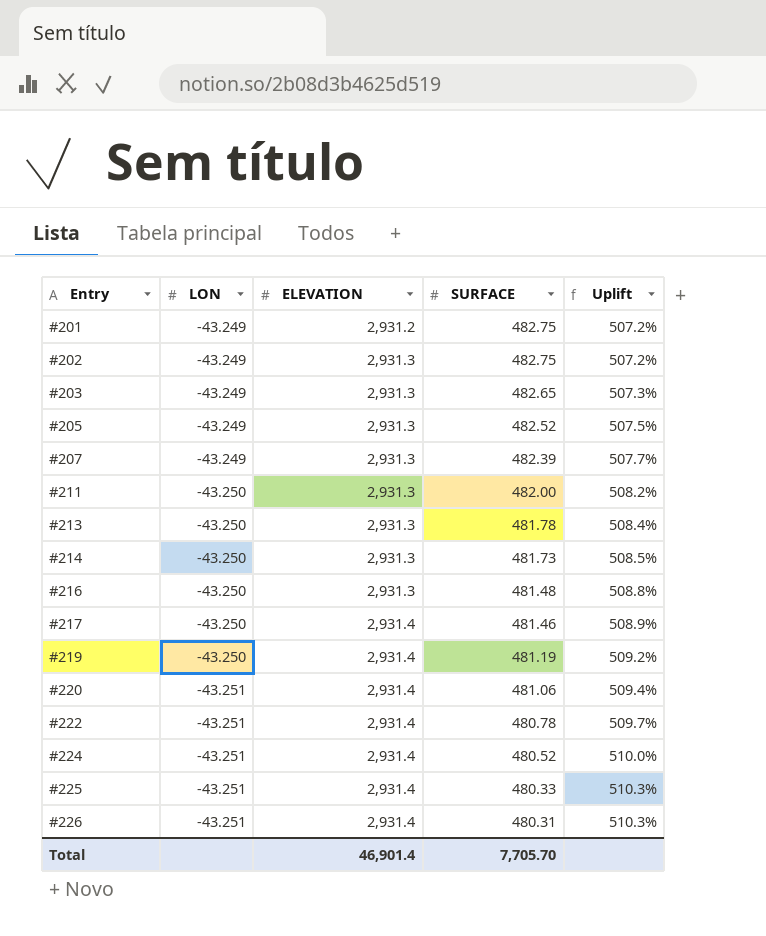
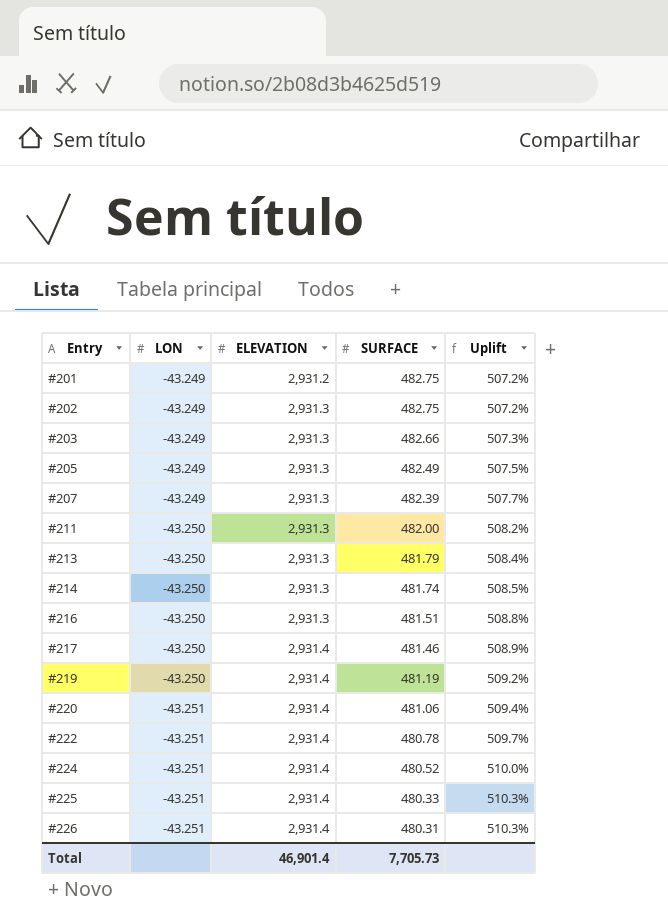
#203 | SURFACE: 482.65 -> 482.66
#205 | SURFACE: 482.52 -> 482.49
#213 | SURFACE: 481.78 -> 481.79
#214 | SURFACE: 481.73 -> 481.74
#216 | SURFACE: 481.48 -> 481.51
Total | SURFACE: 7,705.70 -> 7,705.73

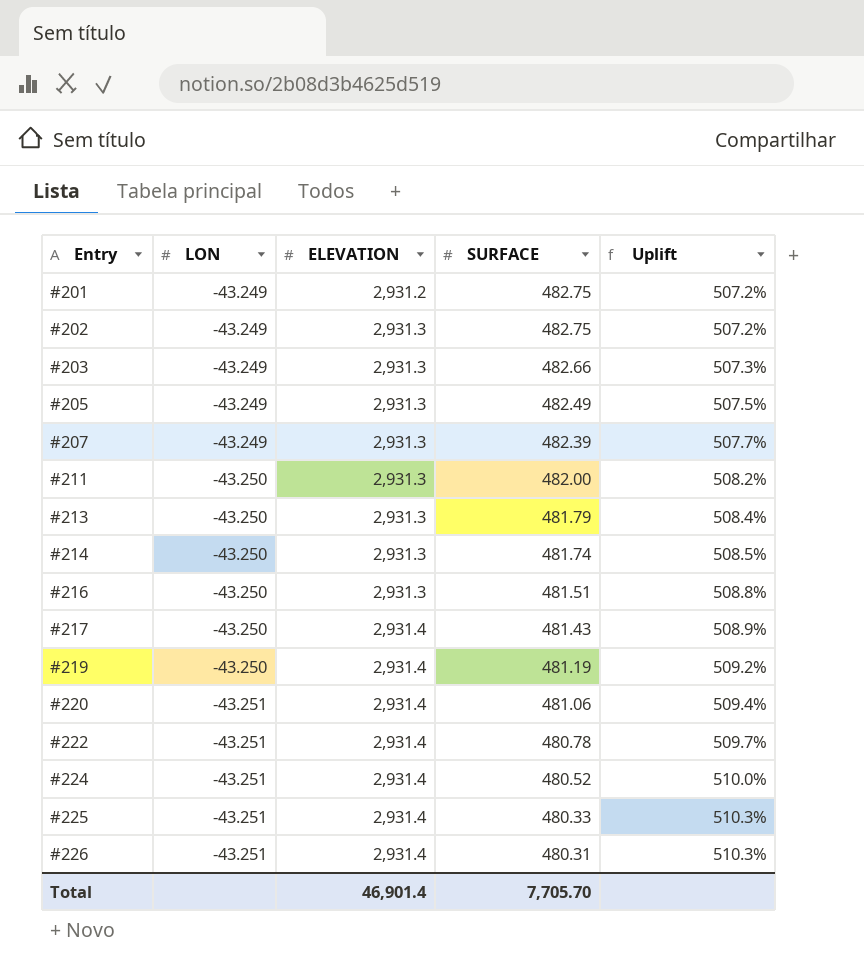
#217 | SURFACE: 481.46 -> 481.43
Total | SURFACE: 7,705.73 -> 7,705.70

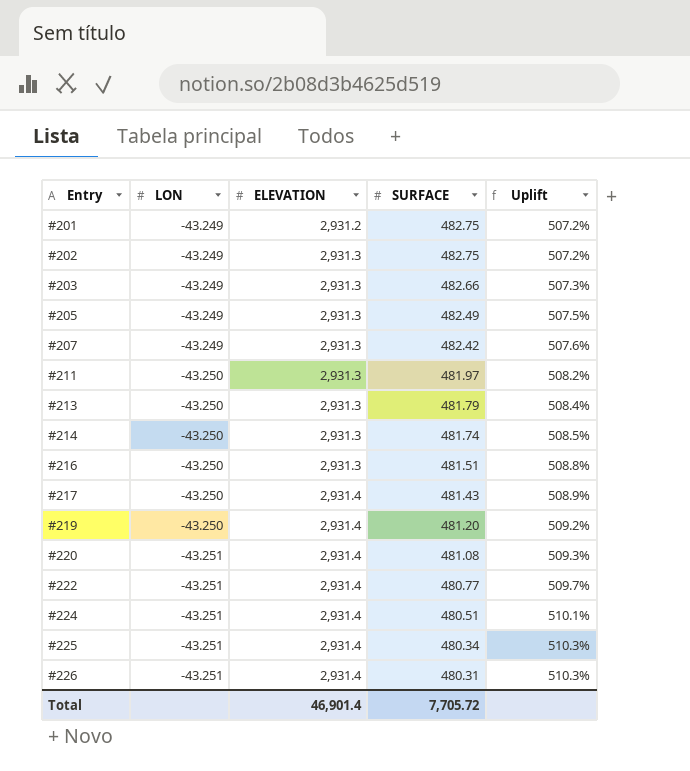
#207 | SURFACE: 482.39 -> 482.42
#207 | Uplift: 507.7% -> 507.6%
#211 | SURFACE: 482.00 -> 481.97
#219 | SURFACE: 481.19 -> 481.20
#220 | SURFACE: 481.06 -> 481.08
#220 | Uplift: 509.4% -> 509.3%
#222 | SURFACE: 480.78 -> 480.77
#224 | SURFACE: 480.52 -> 480.51
#224 | Uplift: 510.0% -> 510.1%
#225 | SURFACE: 480.33 -> 480.34
Total | SURFACE: 7,705.70 -> 7,705.72

